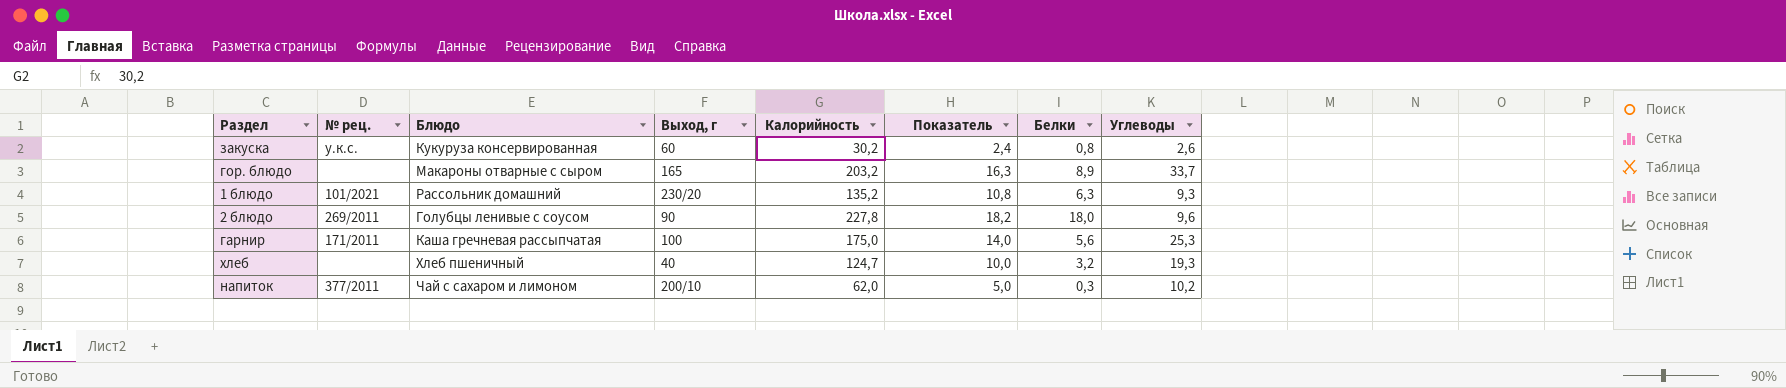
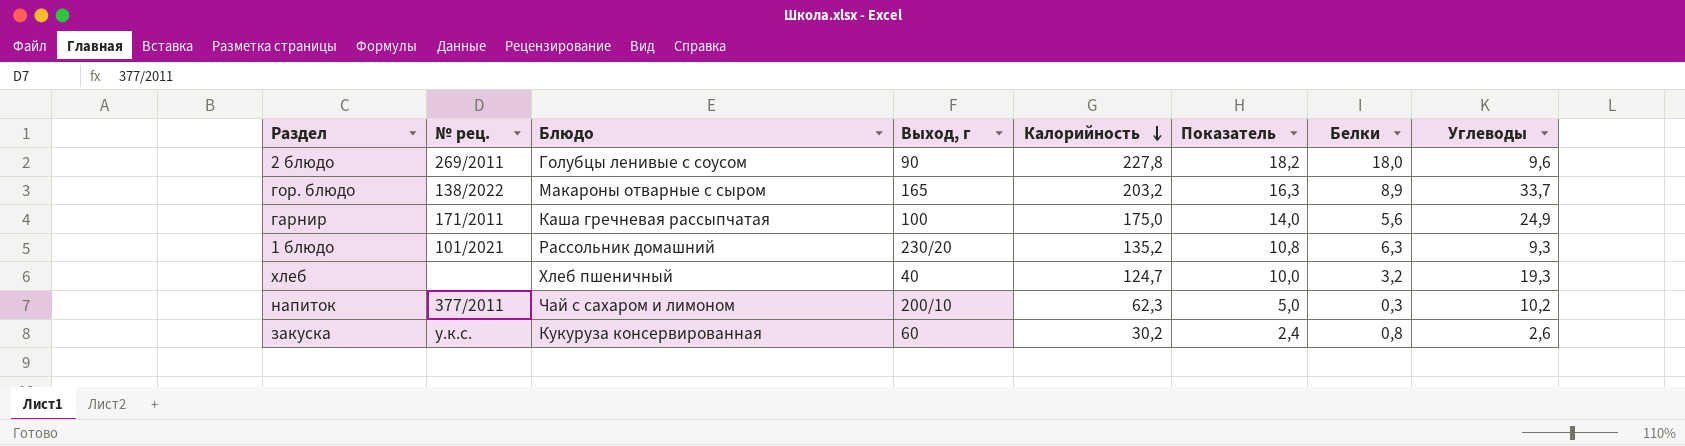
row order: none -> Калорийность descending
гор. блюдо | № рец.: none -> 138/2022
гарнир | Углеводы: 25,3 -> 24,9
напиток | Калорийность: 62,0 -> 62,3

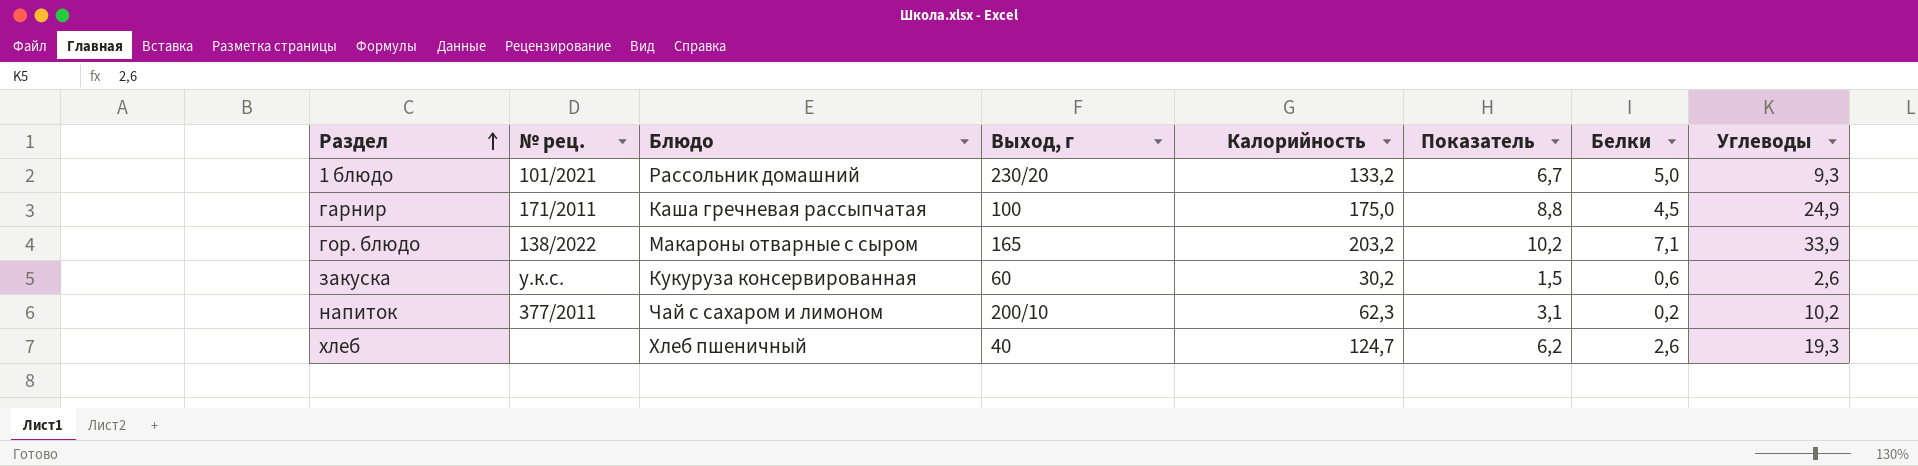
row order: Калорийность descending -> Раздел ascending
column Показатель | formula: [Калорийность] * 0,08 -> [Калорийность] * 0,05
row 2 блюдо: 269/2011 | Голубцы ленивые с соусом | 90 | 227,8 | 18,2 | 18,0 | 9,6 -> none
1 блюдо | Калорийность: 135,2 -> 133,2
1 блюдо | Белки: 6,3 -> 5,0
гарнир | Белки: 5,6 -> 4,5
гор. блюдо | Белки: 8,9 -> 7,1
гор. блюдо | Углеводы: 33,7 -> 33,9
закуска | Белки: 0,8 -> 0,6
напиток | Белки: 0,3 -> 0,2
хлеб | Белки: 3,2 -> 2,6

